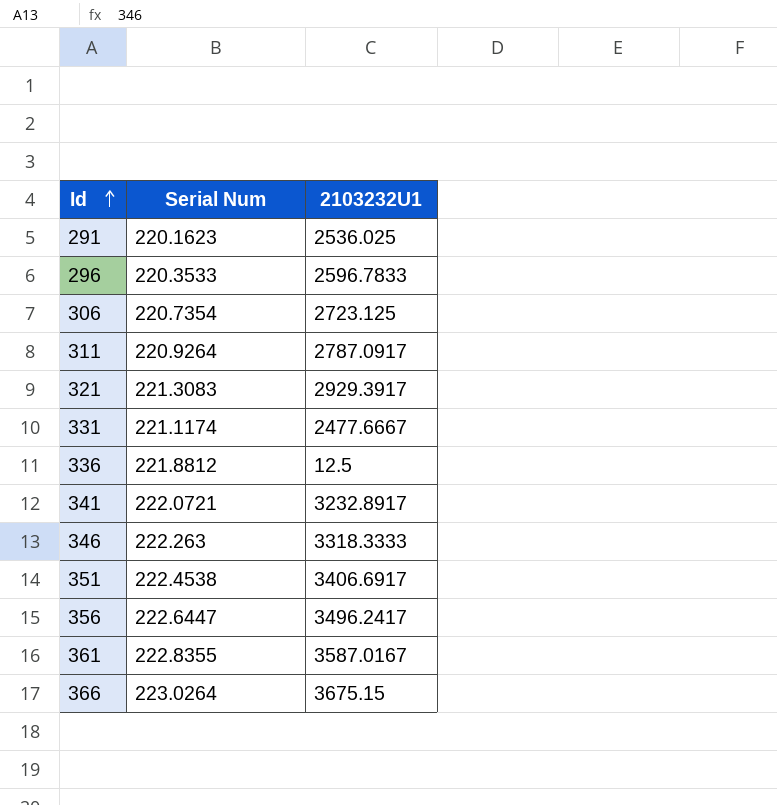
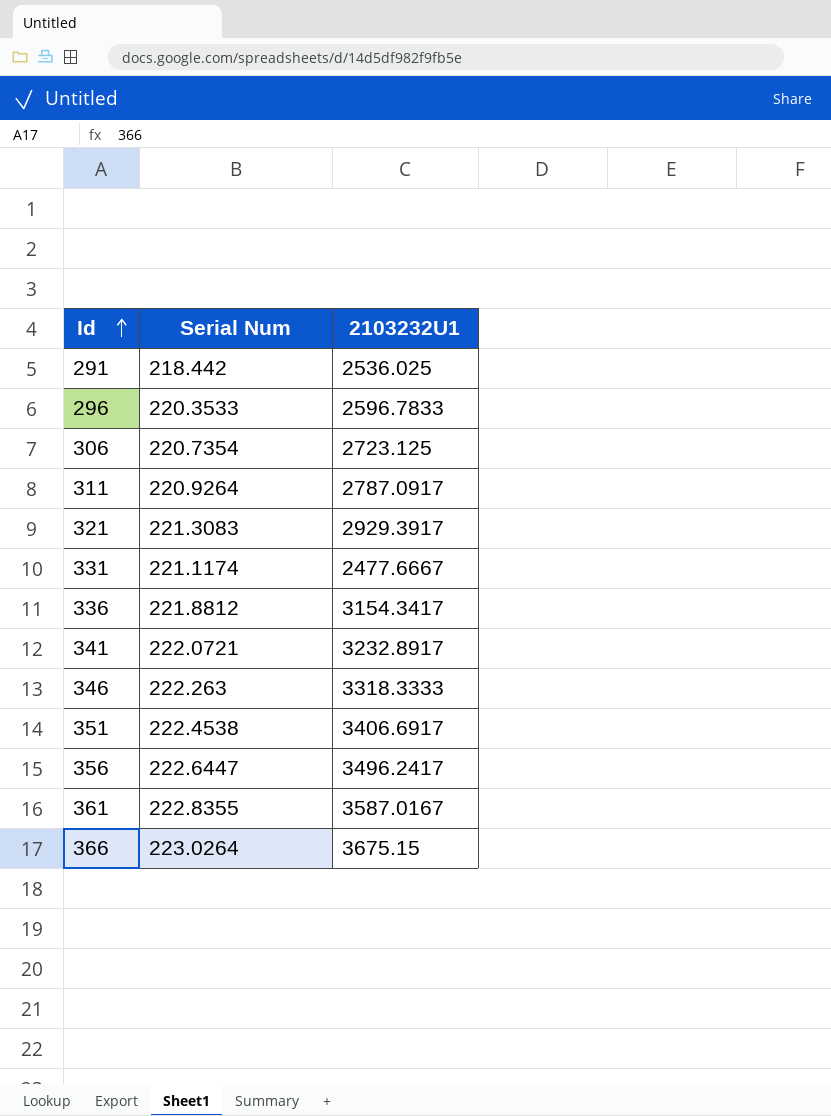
291 | Serial Num: 220.1623 -> 218.442
336 | 2103232U1: 12.5 -> 3154.3417

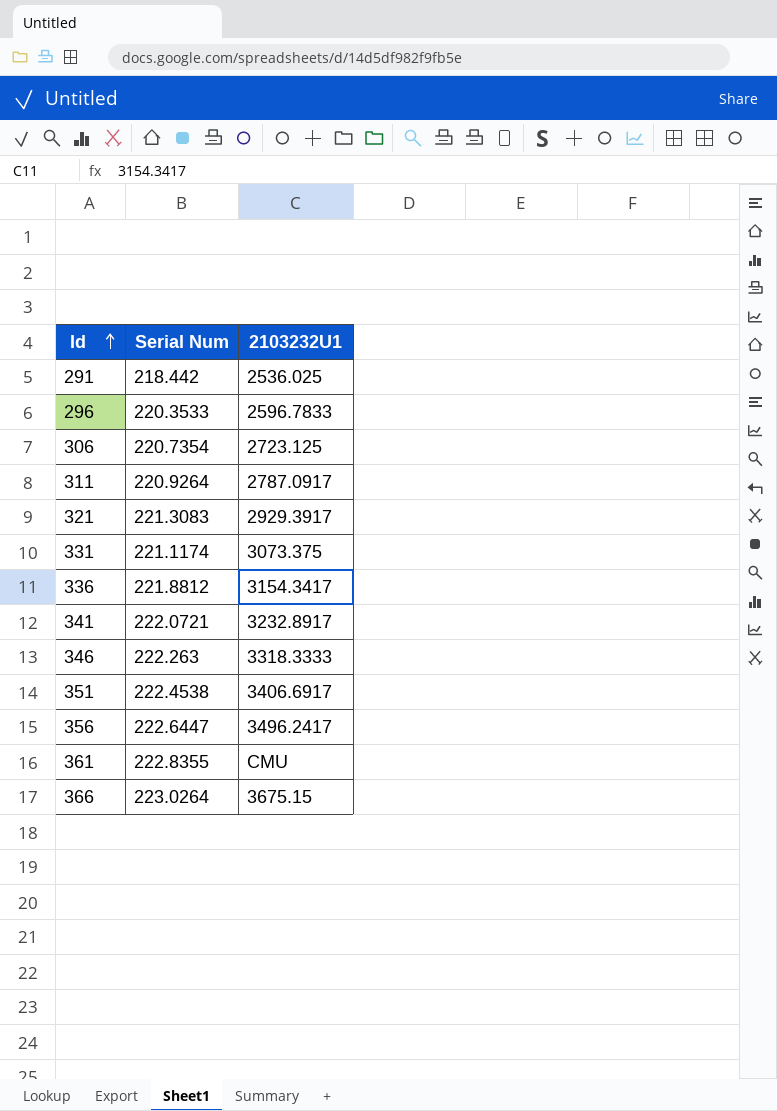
331 | 2103232U1: 2477.6667 -> 3073.375
361 | 2103232U1: 3587.0167 -> CMU

